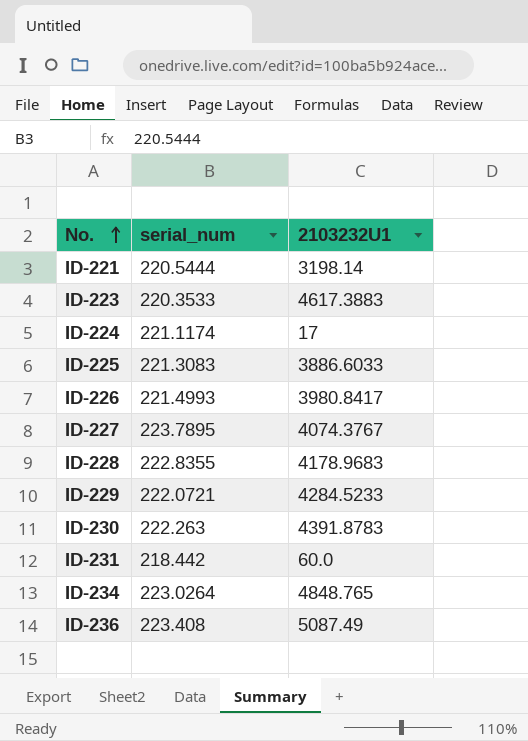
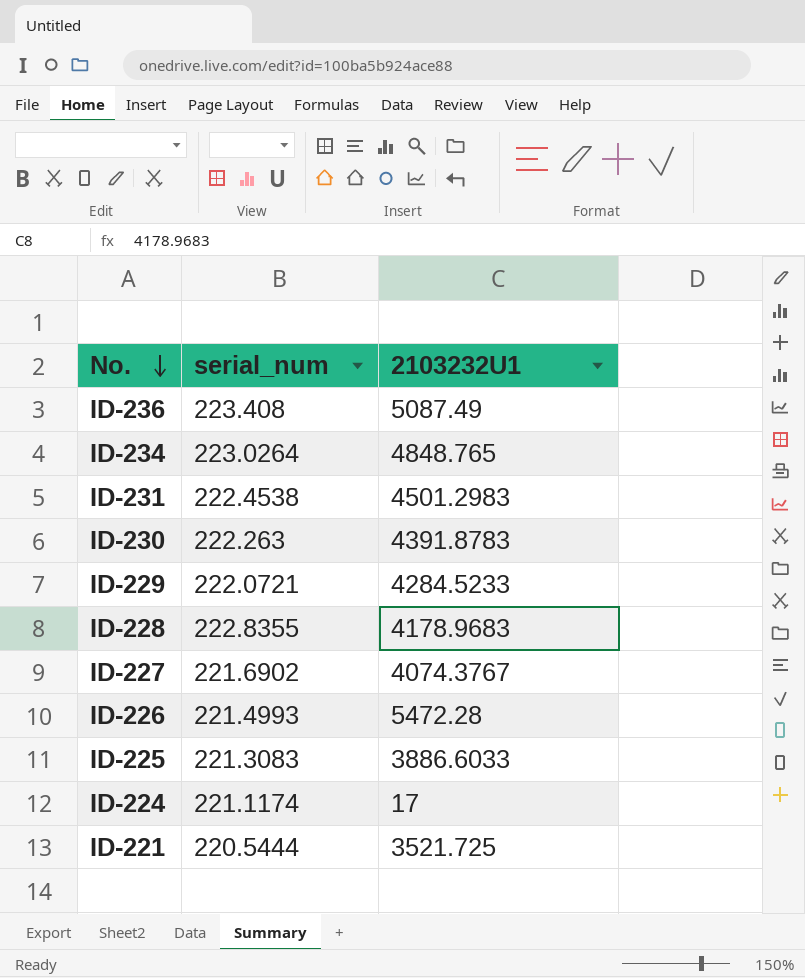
row order: No. ascending -> No. descending
row ID-223: 220.3533 | 4617.3883 -> none
ID-231 | serial_num: 218.442 -> 222.4538
ID-231 | 2103232U1: 60.0 -> 4501.2983
ID-227 | serial_num: 223.7895 -> 221.6902
ID-226 | 2103232U1: 3980.8417 -> 5472.28
ID-221 | 2103232U1: 3198.14 -> 3521.725

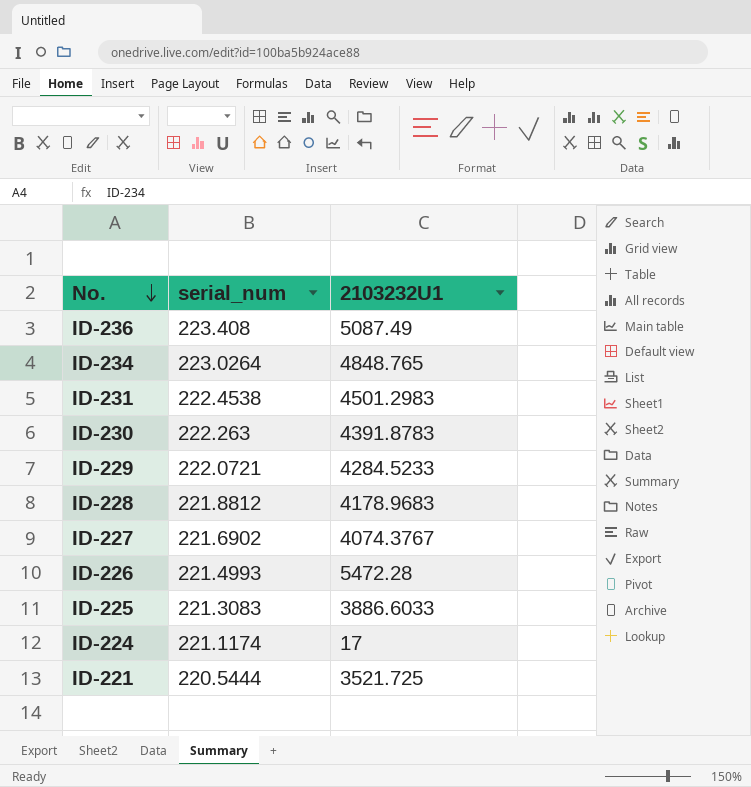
ID-228 | serial_num: 222.8355 -> 221.8812

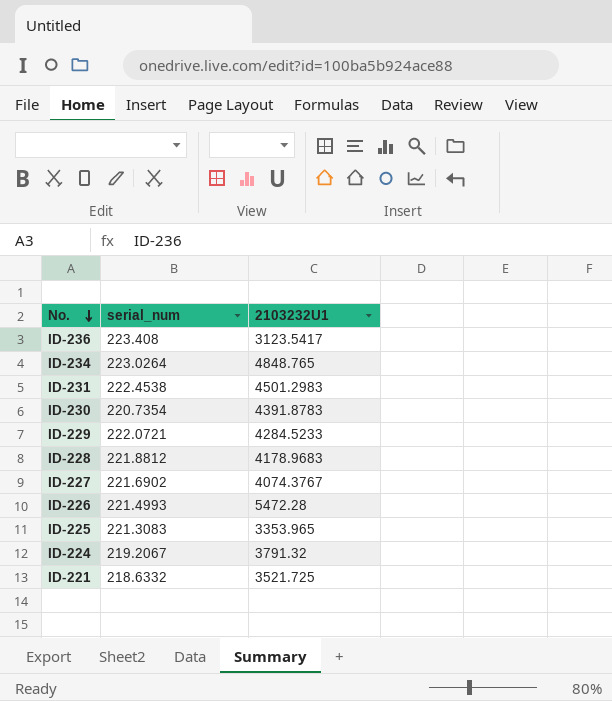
ID-236 | 2103232U1: 5087.49 -> 3123.5417
ID-230 | serial_num: 222.263 -> 220.7354
ID-225 | 2103232U1: 3886.6033 -> 3353.965
ID-224 | serial_num: 221.1174 -> 219.2067
ID-224 | 2103232U1: 17 -> 3791.32
ID-221 | serial_num: 220.5444 -> 218.6332

